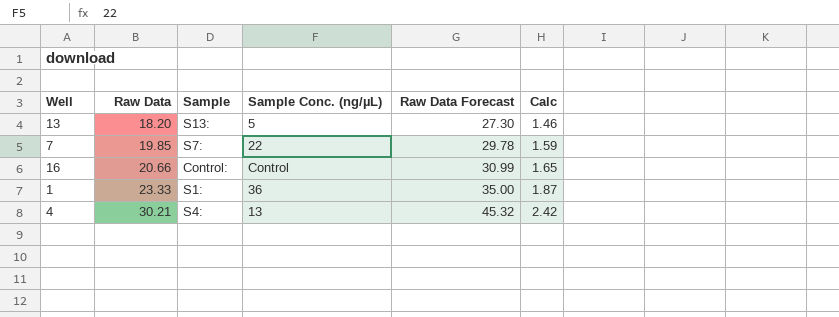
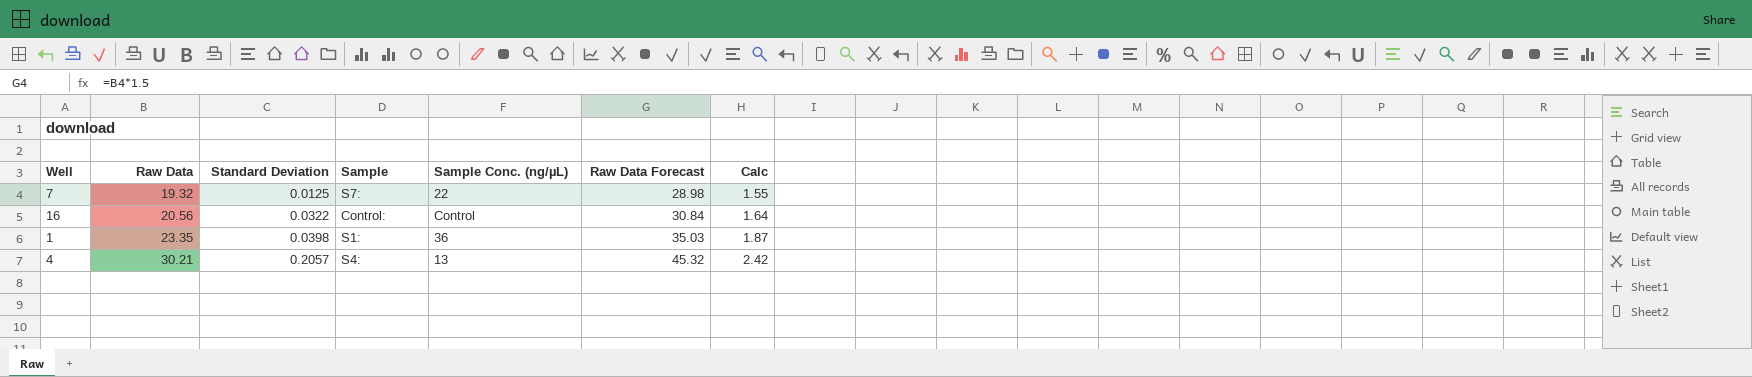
column Standard Deviation | position: none -> 3
row 13: 18.20 | S13: | 5 | 27.30 | 1.46 -> none
7 | Raw Data: 19.85 -> 19.32
7 | Raw Data Forecast: 29.78 -> 28.98
7 | Calc: 1.59 -> 1.55
16 | Raw Data: 20.66 -> 20.56
16 | Raw Data Forecast: 30.99 -> 30.84
16 | Calc: 1.65 -> 1.64
1 | Raw Data: 23.33 -> 23.35
1 | Raw Data Forecast: 35.00 -> 35.03

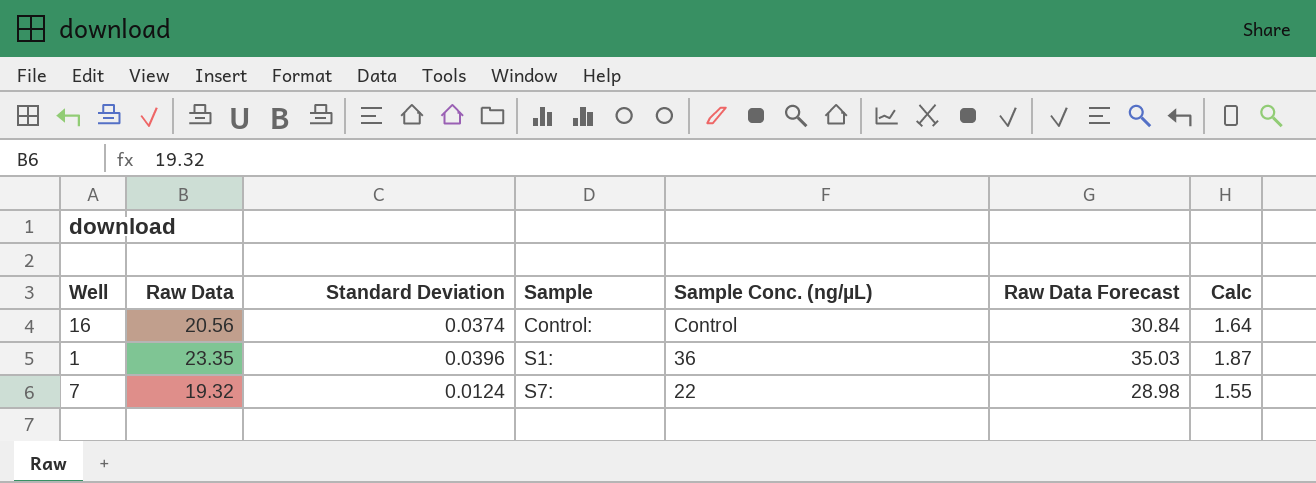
row order: Raw Data ascending -> Sample ascending
row 4: 30.21 | 0.2057 | S4: | 13 | 45.32 | 2.42 -> none
16 | Standard Deviation: 0.0322 -> 0.0374
1 | Standard Deviation: 0.0398 -> 0.0396
7 | Standard Deviation: 0.0125 -> 0.0124

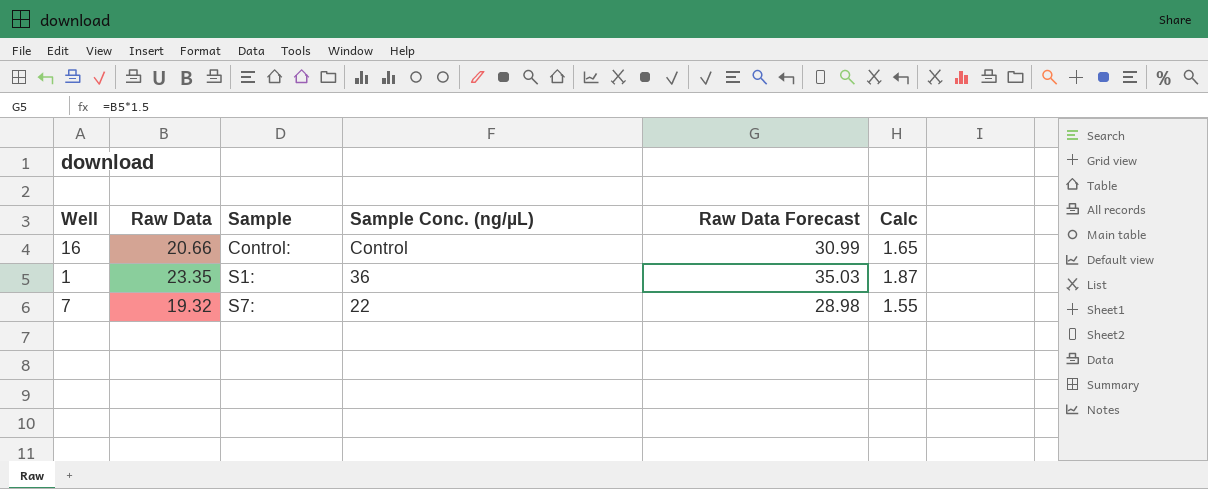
column Standard Deviation | position: 3 -> none
16 | Raw Data: 20.56 -> 20.66
16 | Raw Data Forecast: 30.84 -> 30.99
16 | Calc: 1.64 -> 1.65

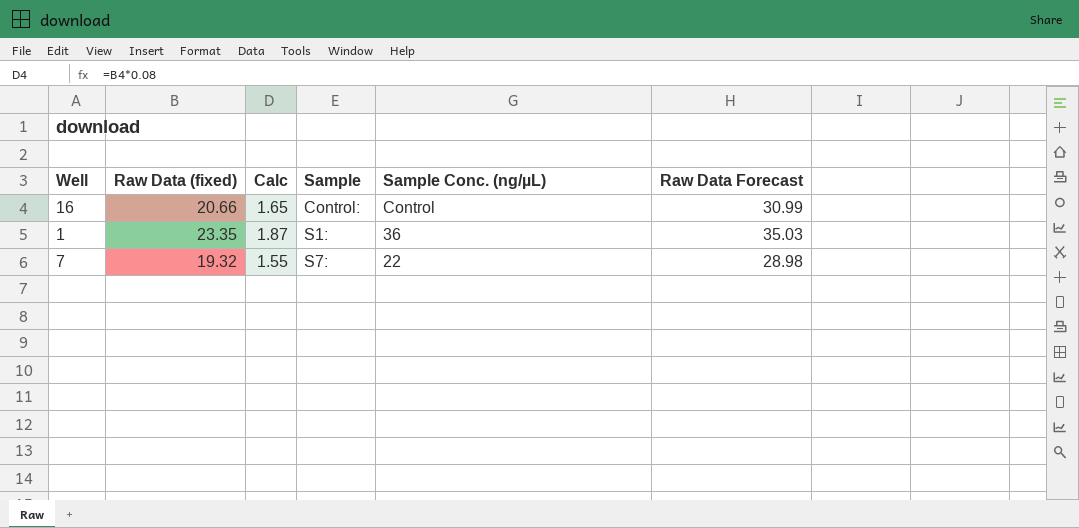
column name: Raw Data -> Raw Data (fixed)
column Calc | position: 6 -> 3

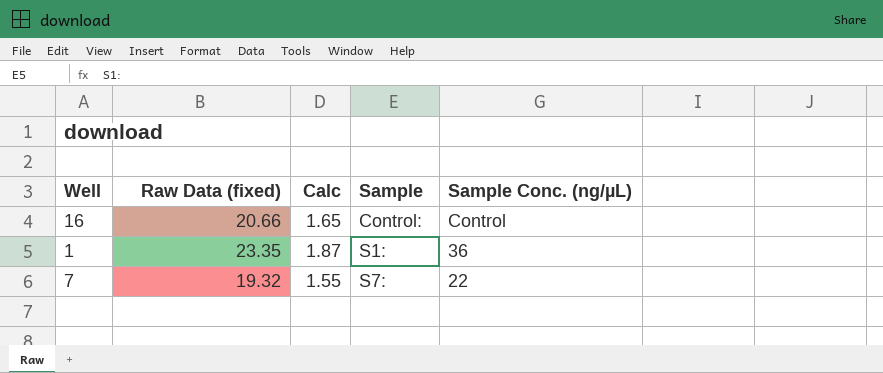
column Raw Data Forecast | formula: [Raw Data (fixed)] * 1.5 -> none

